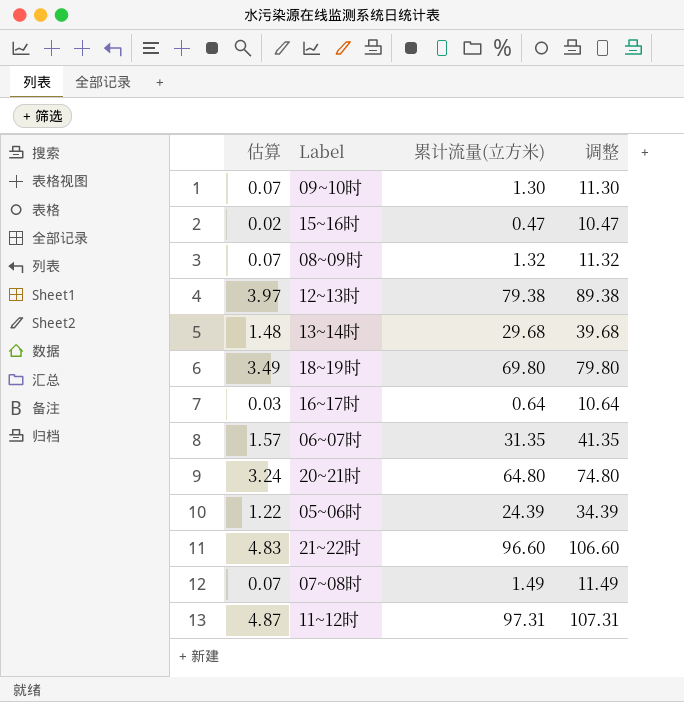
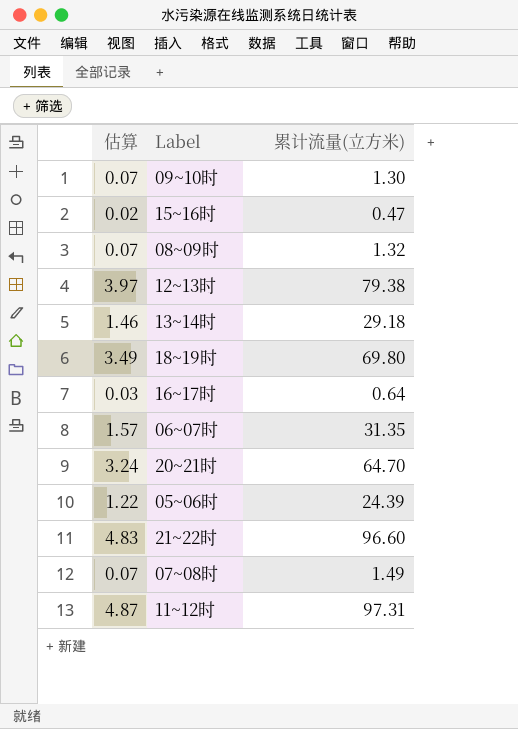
column 调整 | formula: [累计流量(立方米)] + 10 -> none
13~14时 | 估算: 1.48 -> 1.46
13~14时 | 累计流量(立方米): 29.68 -> 29.18
20~21时 | 累计流量(立方米): 64.80 -> 64.70

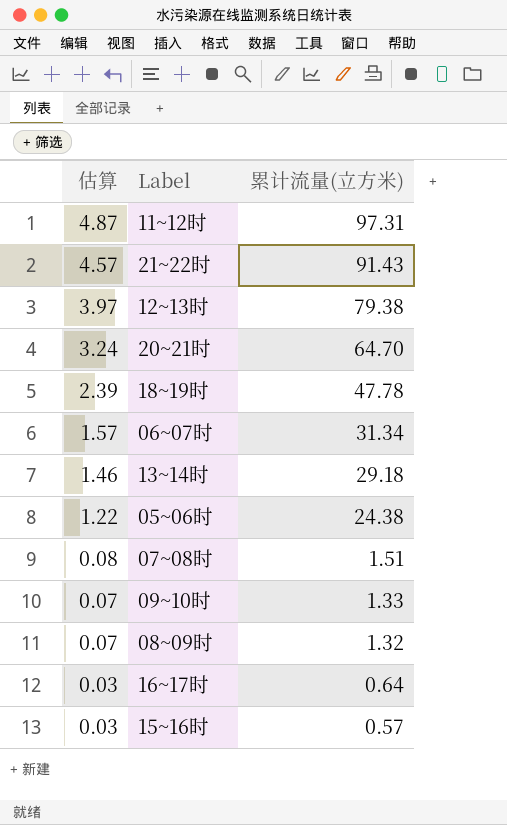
row order: none -> 估算 descending
21~22时 | 估算: 4.83 -> 4.57
21~22时 | 累计流量(立方米): 96.60 -> 91.43
18~19时 | 估算: 3.49 -> 2.39
18~19时 | 累计流量(立方米): 69.80 -> 47.78
06~07时 | 累计流量(立方米): 31.35 -> 31.34
05~06时 | 累计流量(立方米): 24.39 -> 24.38
07~08时 | 估算: 0.07 -> 0.08
07~08时 | 累计流量(立方米): 1.49 -> 1.51
09~10时 | 累计流量(立方米): 1.30 -> 1.33
15~16时 | 估算: 0.02 -> 0.03
15~16时 | 累计流量(立方米): 0.47 -> 0.57

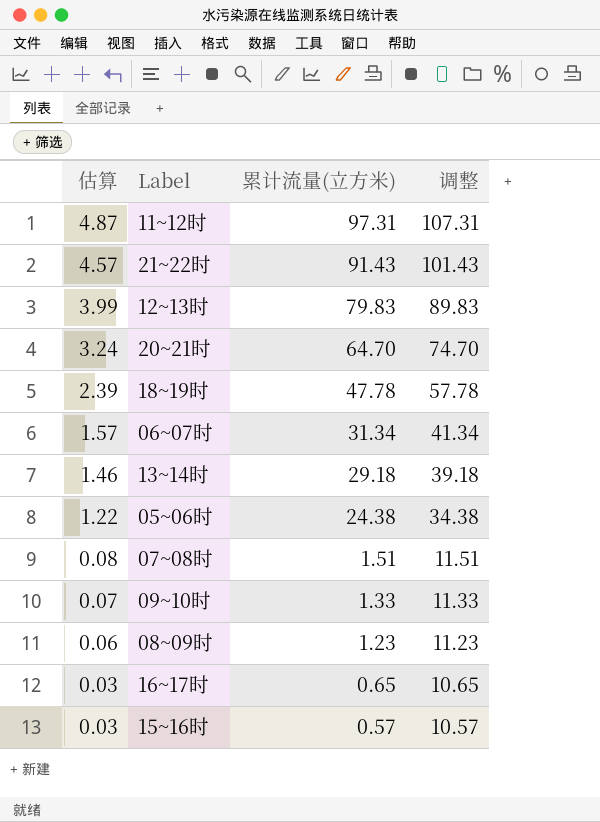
column 调整 | formula: none -> [累计流量(立方米)] + 10
12~13时 | 估算: 3.97 -> 3.99
12~13时 | 累计流量(立方米): 79.38 -> 79.83
08~09时 | 估算: 0.07 -> 0.06
08~09时 | 累计流量(立方米): 1.32 -> 1.23
16~17时 | 累计流量(立方米): 0.64 -> 0.65

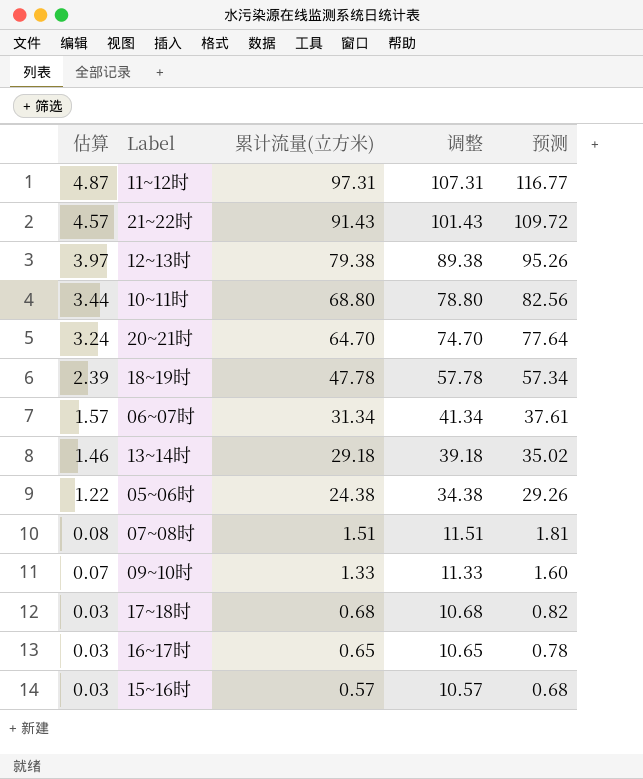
column 预测 | formula: none -> [累计流量(立方米)] * 1.2
row 08~09时: 0.06 | 1.23 | 11.23 -> none
12~13时 | 估算: 3.99 -> 3.97
12~13时 | 累计流量(立方米): 79.83 -> 79.38
12~13时 | 调整: 89.83 -> 89.38
row 10~11时: none -> 3.44 | 68.80 | 78.80 | 82.56
row 17~18时: none -> 0.03 | 0.68 | 10.68 | 0.82

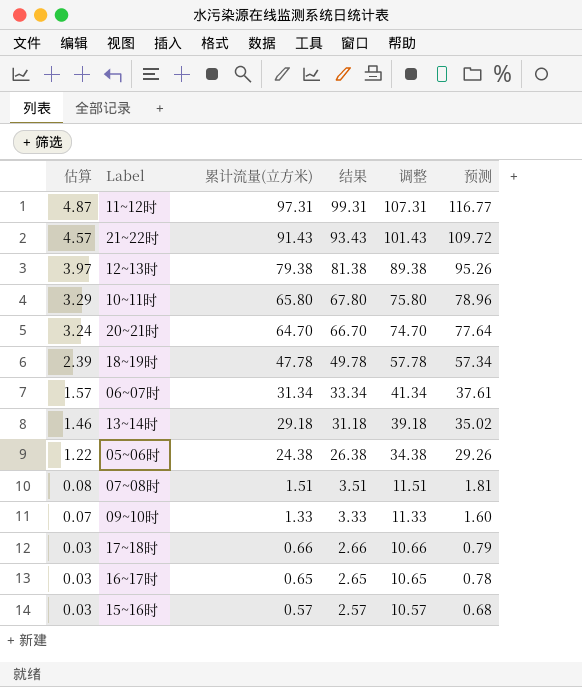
column 结果 | formula: none -> [累计流量(立方米)] + 2
10~11时 | 估算: 3.44 -> 3.29
10~11时 | 累计流量(立方米): 68.80 -> 65.80
10~11时 | 调整: 78.80 -> 75.80
10~11时 | 预测: 82.56 -> 78.96
17~18时 | 累计流量(立方米): 0.68 -> 0.66
17~18时 | 调整: 10.68 -> 10.66
17~18时 | 预测: 0.82 -> 0.79

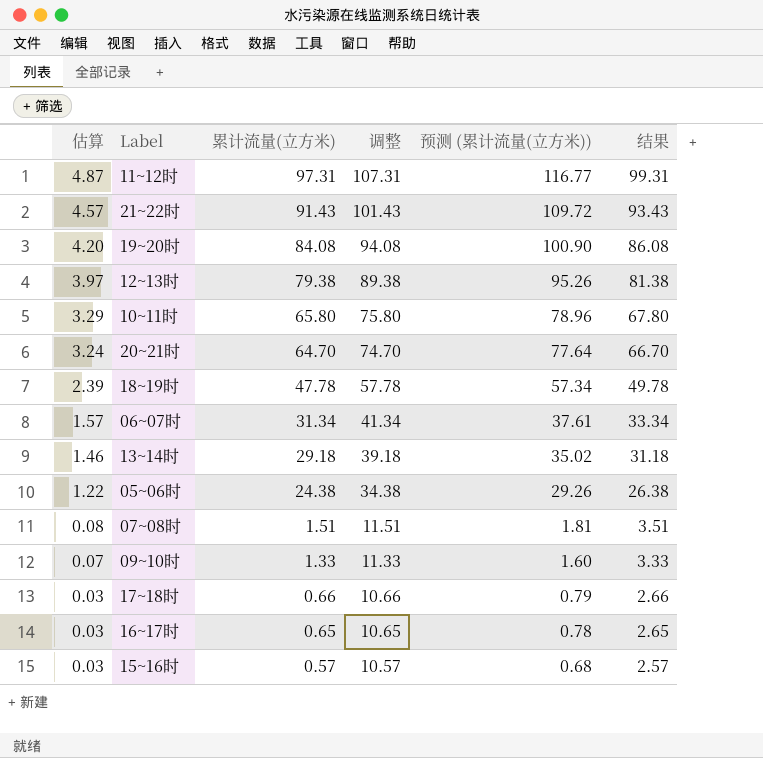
column name: 预测 -> 预测 (累计流量(立方米))
column 结果 | position: 4 -> 6
row 19~20时: none -> 4.20 | 84.08 | 94.08 | 100.90 | 86.08

